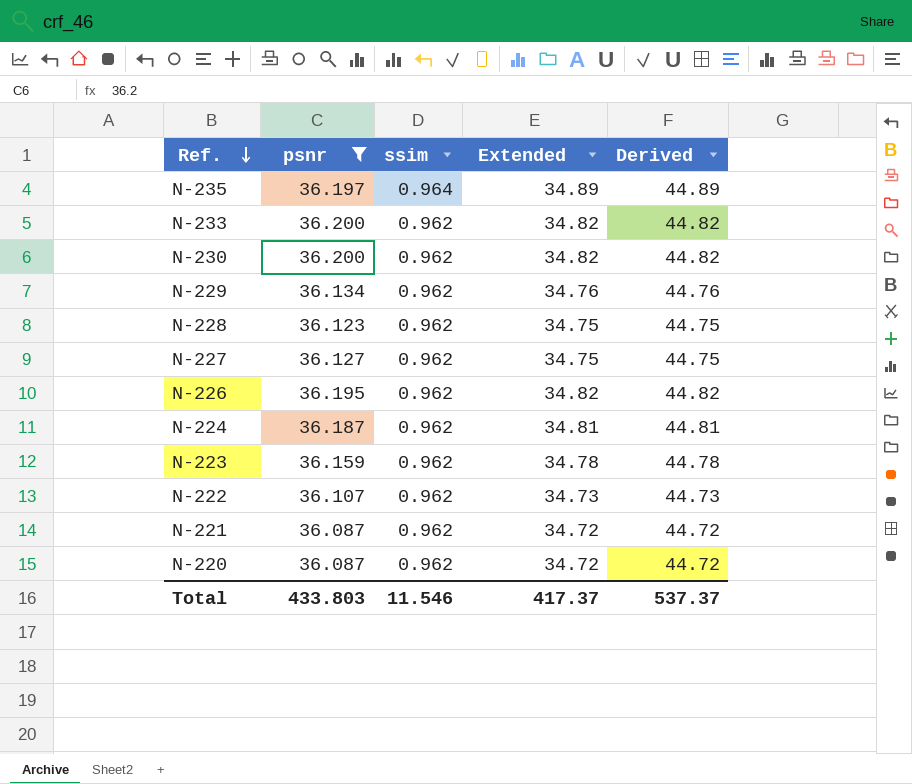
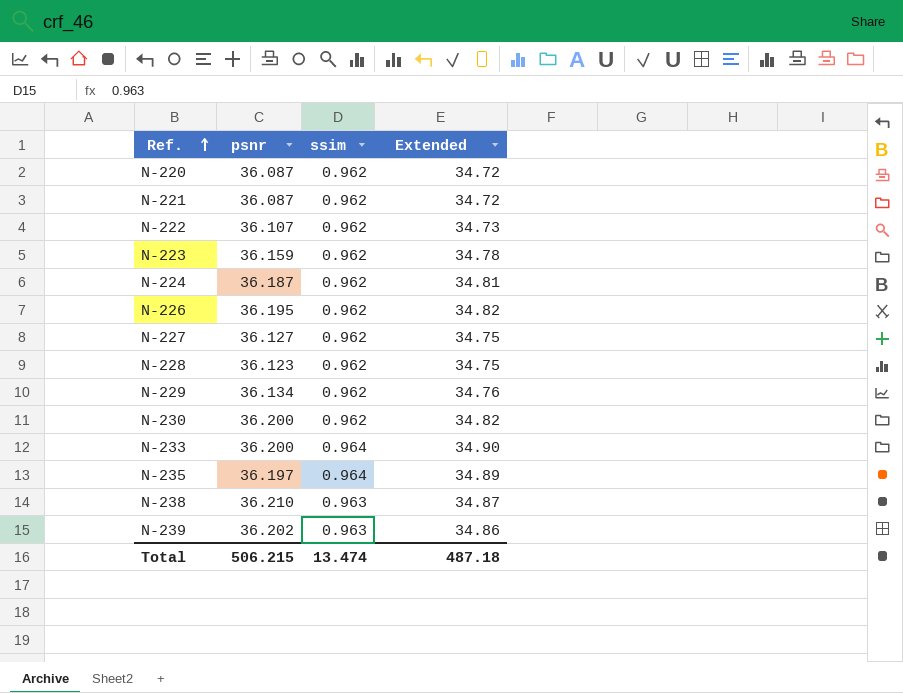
filter: psnr <= 36.200 -> none
row order: Ref. descending -> Ref. ascending
column Derived | formula: [Extended] + 10 -> none
N-233 | ssim: 0.962 -> 0.964
N-233 | Extended: 34.82 -> 34.90
Total | psnr: 433.803 -> 506.215
Total | ssim: 11.546 -> 13.474
Total | Extended: 417.37 -> 487.18

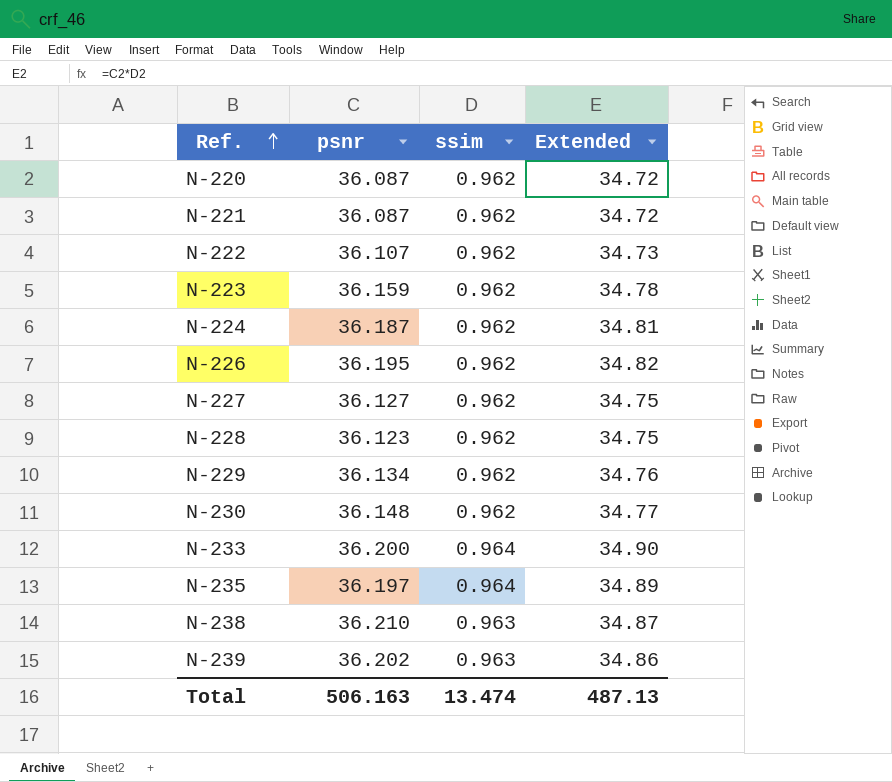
N-230 | psnr: 36.200 -> 36.148
N-230 | Extended: 34.82 -> 34.77
Total | psnr: 506.215 -> 506.163
Total | Extended: 487.18 -> 487.13

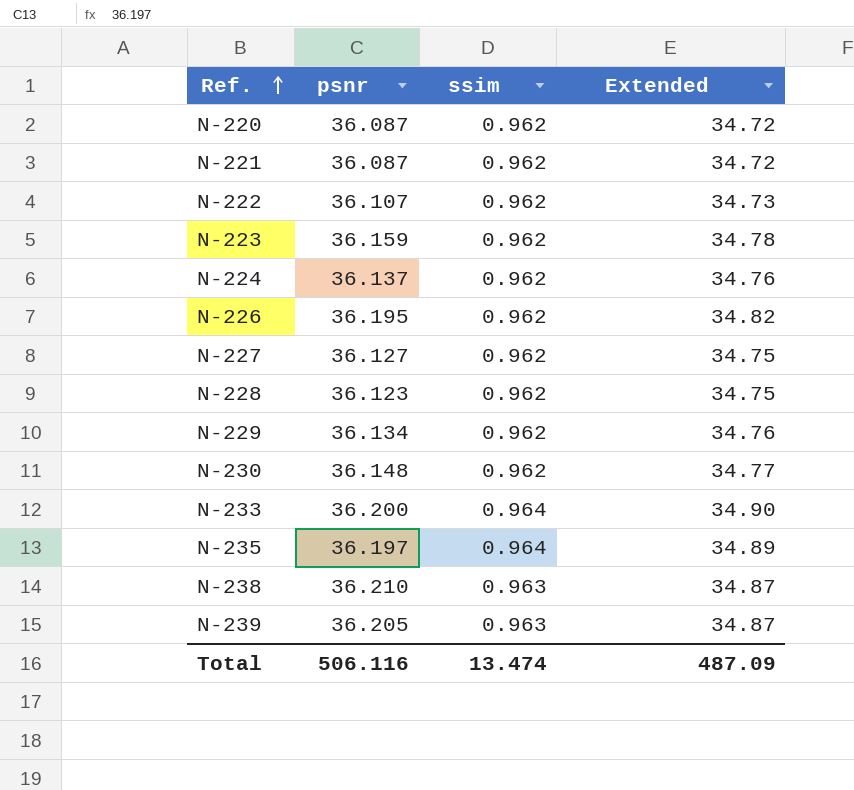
N-224 | psnr: 36.187 -> 36.137
N-224 | Extended: 34.81 -> 34.76
N-239 | psnr: 36.202 -> 36.205
N-239 | Extended: 34.86 -> 34.87
Total | psnr: 506.163 -> 506.116
Total | Extended: 487.13 -> 487.09

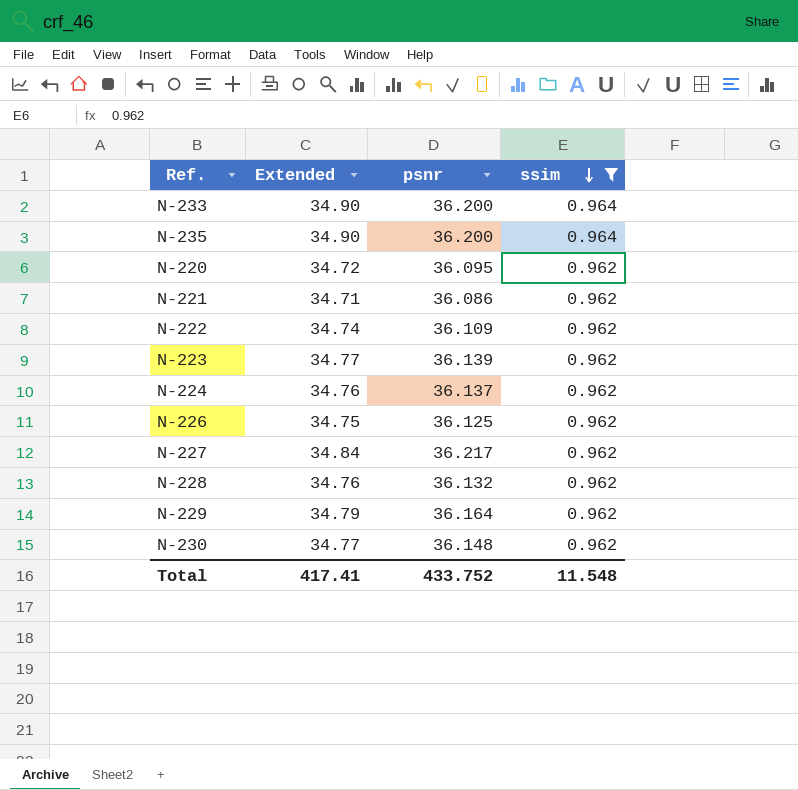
filter: none -> ssim != 0.963
row order: Ref. ascending -> ssim descending
column Extended | position: 4 -> 2
N-235 | Extended: 34.89 -> 34.90
N-235 | psnr: 36.197 -> 36.200
N-220 | psnr: 36.087 -> 36.095
N-221 | Extended: 34.72 -> 34.71
N-221 | psnr: 36.087 -> 36.086
N-222 | Extended: 34.73 -> 34.74
N-222 | psnr: 36.107 -> 36.109
N-223 | Extended: 34.78 -> 34.77
N-223 | psnr: 36.159 -> 36.139
N-226 | Extended: 34.82 -> 34.75
N-226 | psnr: 36.195 -> 36.125
N-227 | Extended: 34.75 -> 34.84
N-227 | psnr: 36.127 -> 36.217
N-228 | Extended: 34.75 -> 34.76
N-228 | psnr: 36.123 -> 36.132
N-229 | Extended: 34.76 -> 34.79
N-229 | psnr: 36.134 -> 36.164
Total | Extended: 487.09 -> 417.41
Total | psnr: 506.116 -> 433.752
Total | ssim: 13.474 -> 11.548

